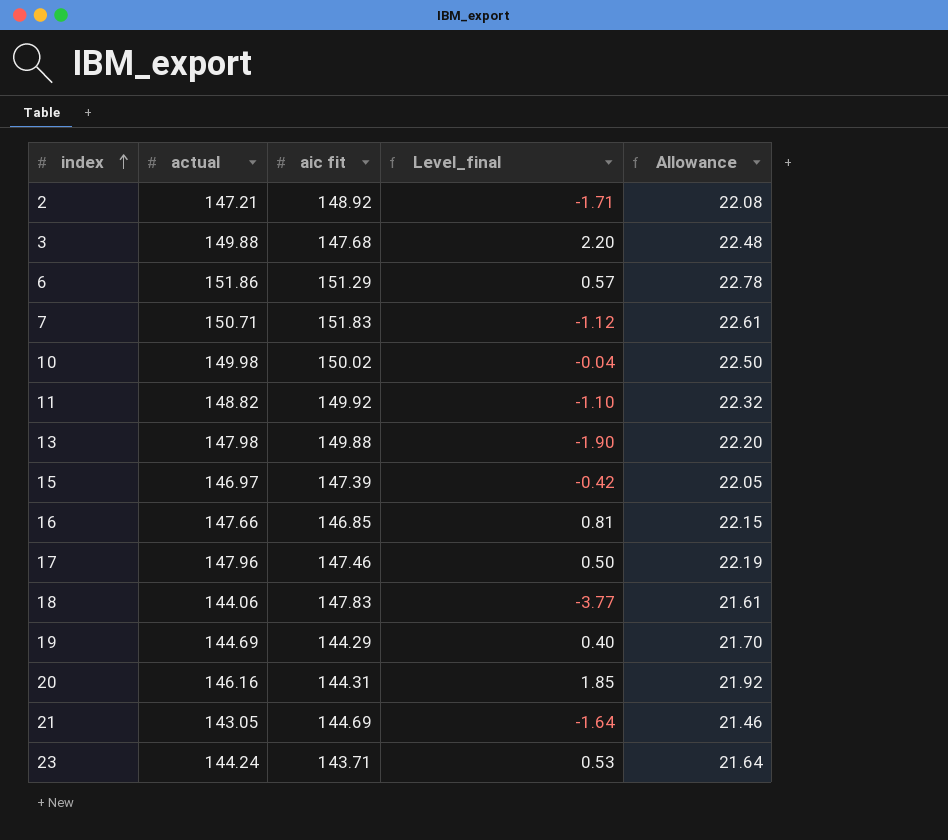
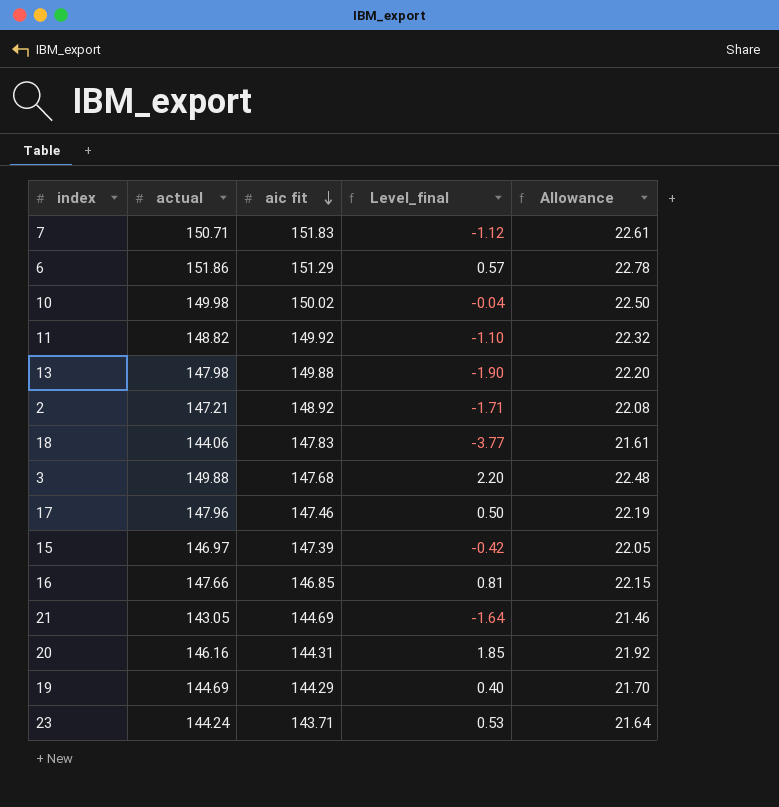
row order: index ascending -> aic fit descending

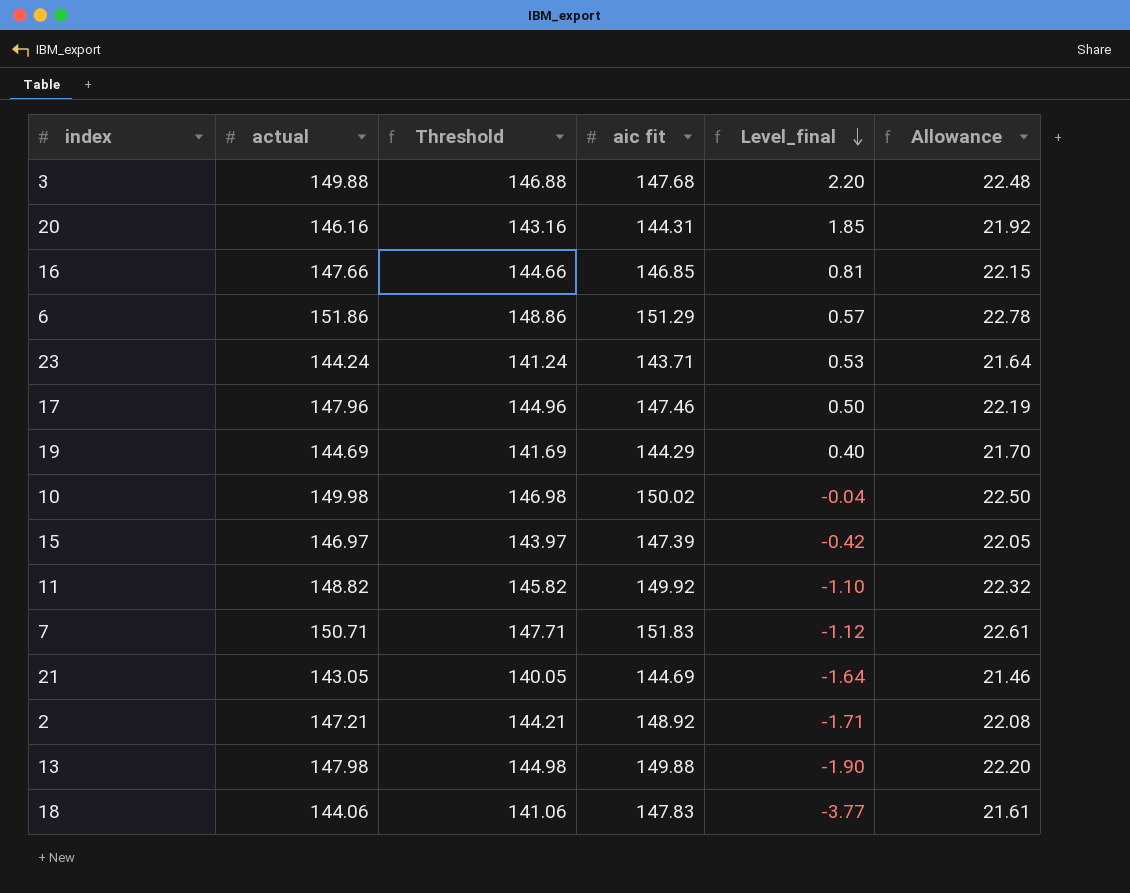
row order: aic fit descending -> Level_final descending
column Threshold | formula: none -> [actual] - 3

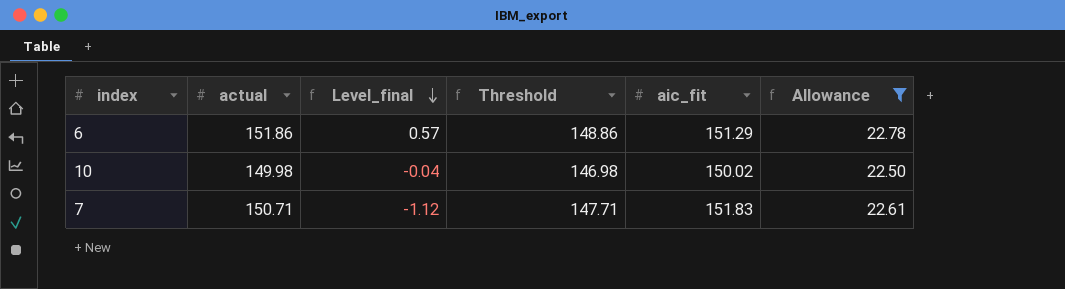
filter: none -> Allowance >= 22.50
column Level_final | position: 5 -> 3
column name: aic fit -> aic_fit

